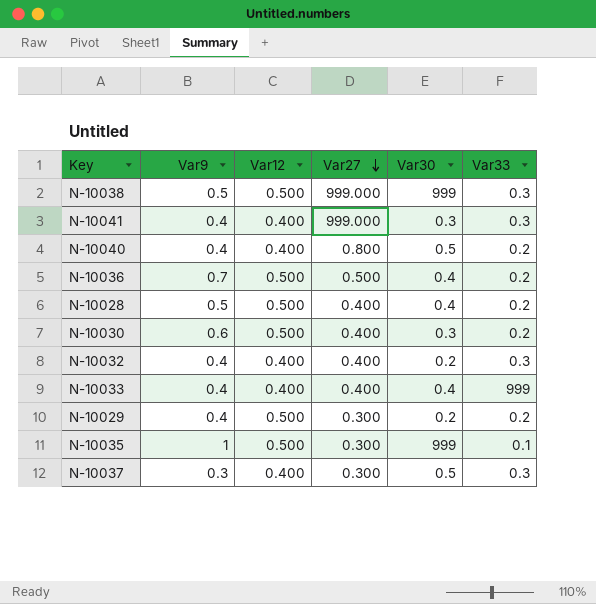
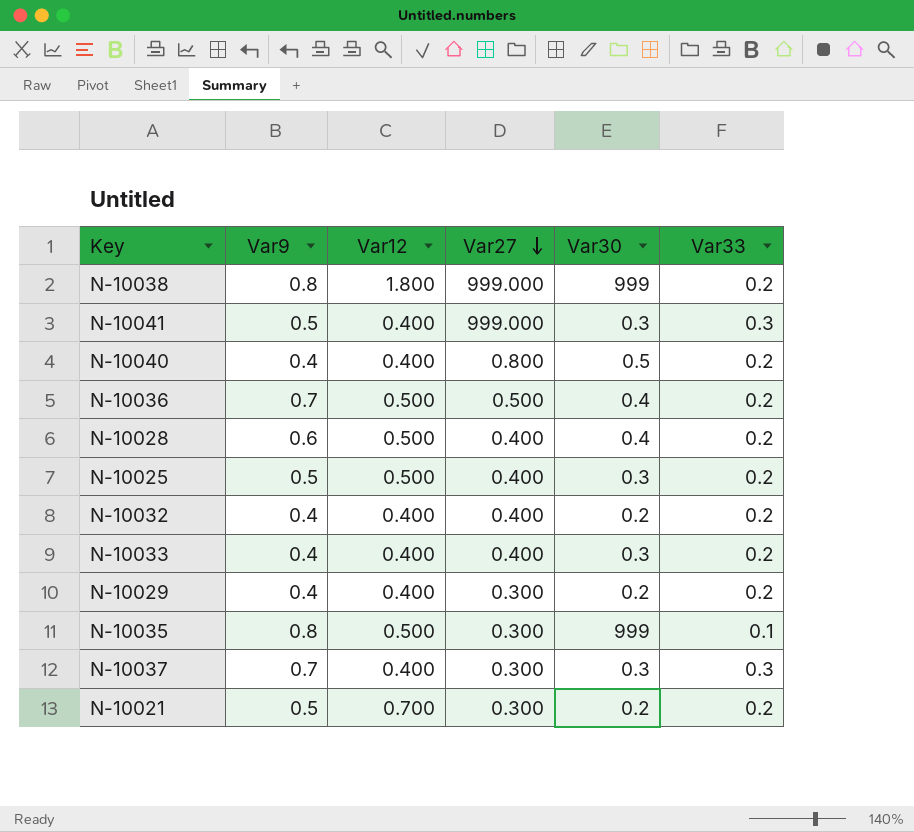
row N-10030: 0.6 | 0.500 | 0.400 | 0.3 | 0.2 -> none
N-10038 | Var9: 0.5 -> 0.8
N-10038 | Var12: 0.500 -> 1.800
N-10038 | Var33: 0.3 -> 0.2
N-10041 | Var9: 0.4 -> 0.5
N-10028 | Var9: 0.5 -> 0.6
row N-10025: none -> 0.5 | 0.500 | 0.400 | 0.3 | 0.2
N-10032 | Var33: 0.3 -> 0.2
N-10033 | Var30: 0.4 -> 0.3
N-10033 | Var33: 999 -> 0.2
N-10029 | Var12: 0.500 -> 0.400
N-10035 | Var9: 1 -> 0.8
N-10037 | Var9: 0.3 -> 0.7
N-10037 | Var30: 0.5 -> 0.3
row N-10021: none -> 0.5 | 0.700 | 0.300 | 0.2 | 0.2

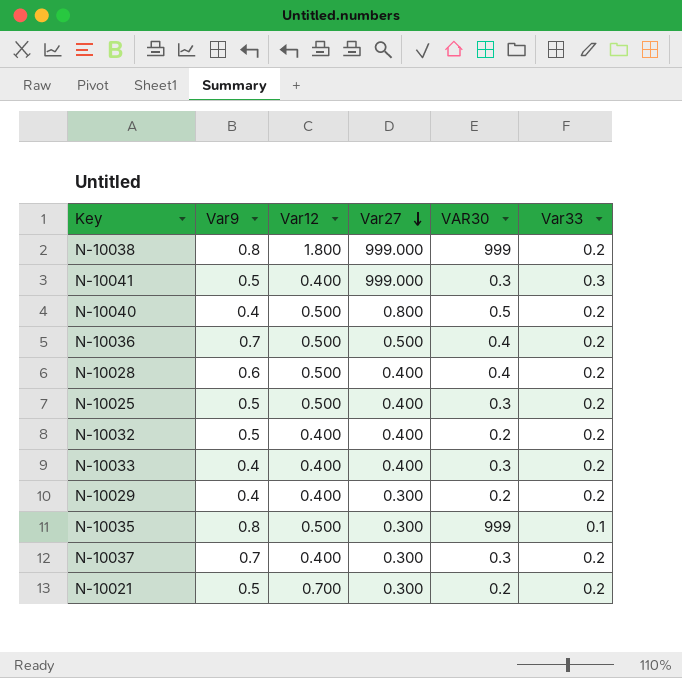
column name: Var30 -> VAR30
N-10040 | Var12: 0.400 -> 0.500
N-10032 | Var9: 0.4 -> 0.5
N-10037 | Var33: 0.3 -> 0.2

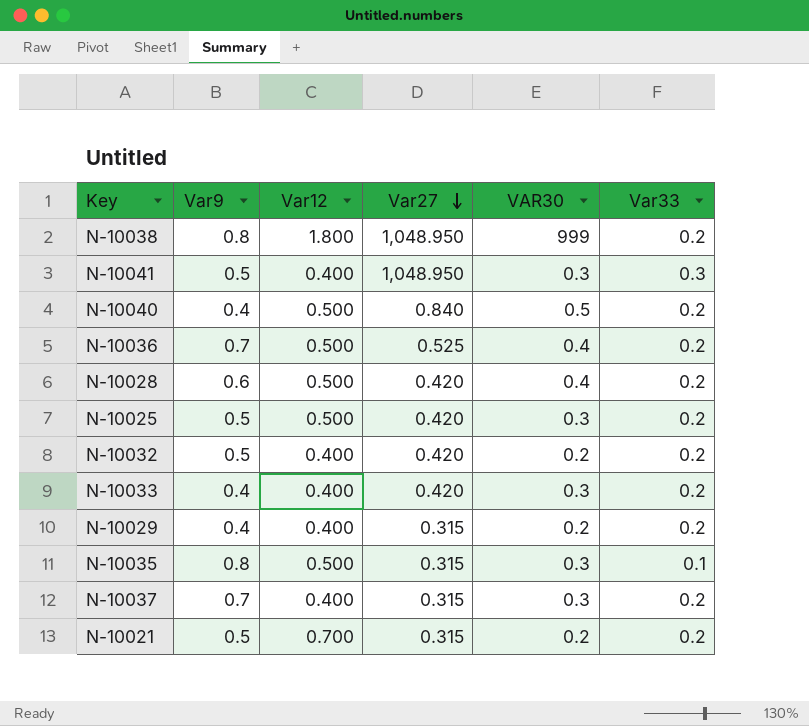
N-10038 | Var27: 999.000 -> 1,048.950
N-10041 | Var27: 999.000 -> 1,048.950
N-10040 | Var27: 0.800 -> 0.840
N-10036 | Var27: 0.500 -> 0.525
N-10028 | Var27: 0.400 -> 0.420
N-10025 | Var27: 0.400 -> 0.420
N-10032 | Var27: 0.400 -> 0.420
N-10033 | Var27: 0.400 -> 0.420
N-10029 | Var27: 0.300 -> 0.315
N-10035 | Var27: 0.300 -> 0.315
N-10035 | VAR30: 999 -> 0.3
N-10037 | Var27: 0.300 -> 0.315
N-10021 | Var27: 0.300 -> 0.315

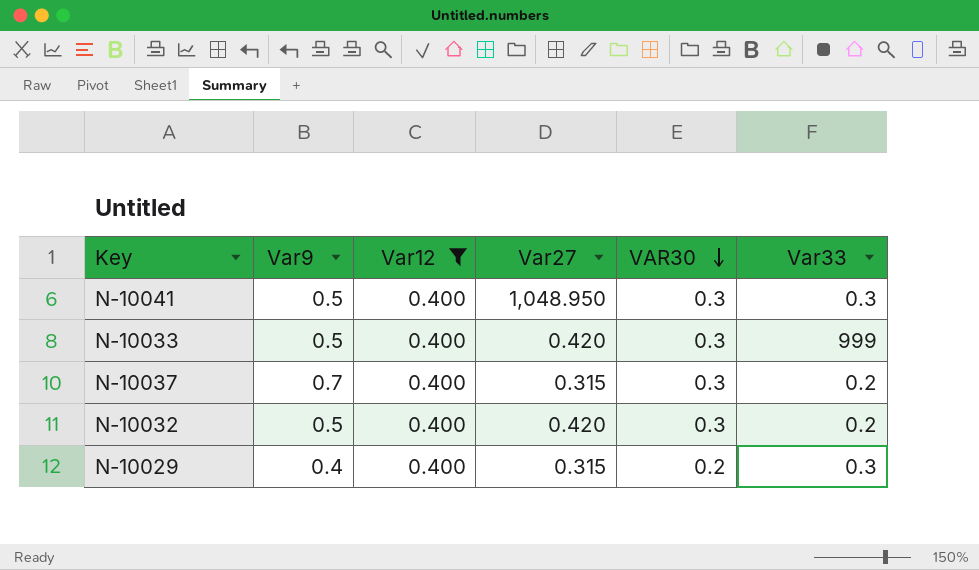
filter: none -> Var12 = 0.400
row order: Var27 descending -> VAR30 descending
N-10033 | Var9: 0.4 -> 0.5
N-10033 | Var33: 0.2 -> 999
N-10032 | VAR30: 0.2 -> 0.3
N-10029 | Var33: 0.2 -> 0.3

